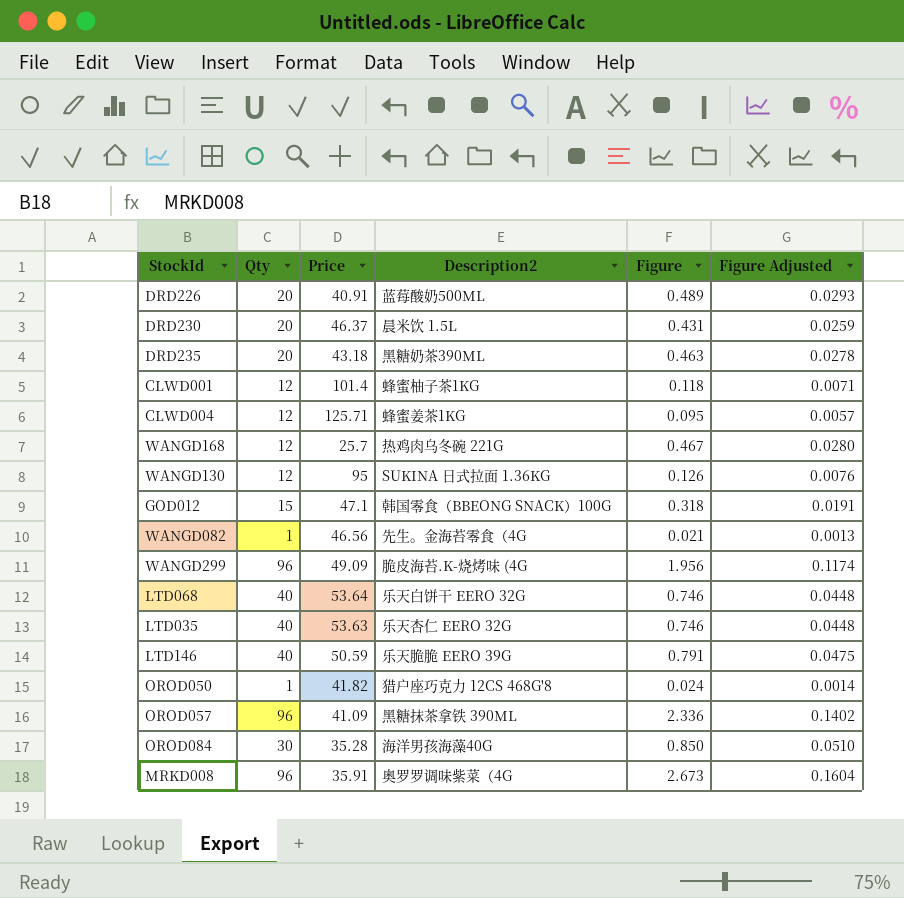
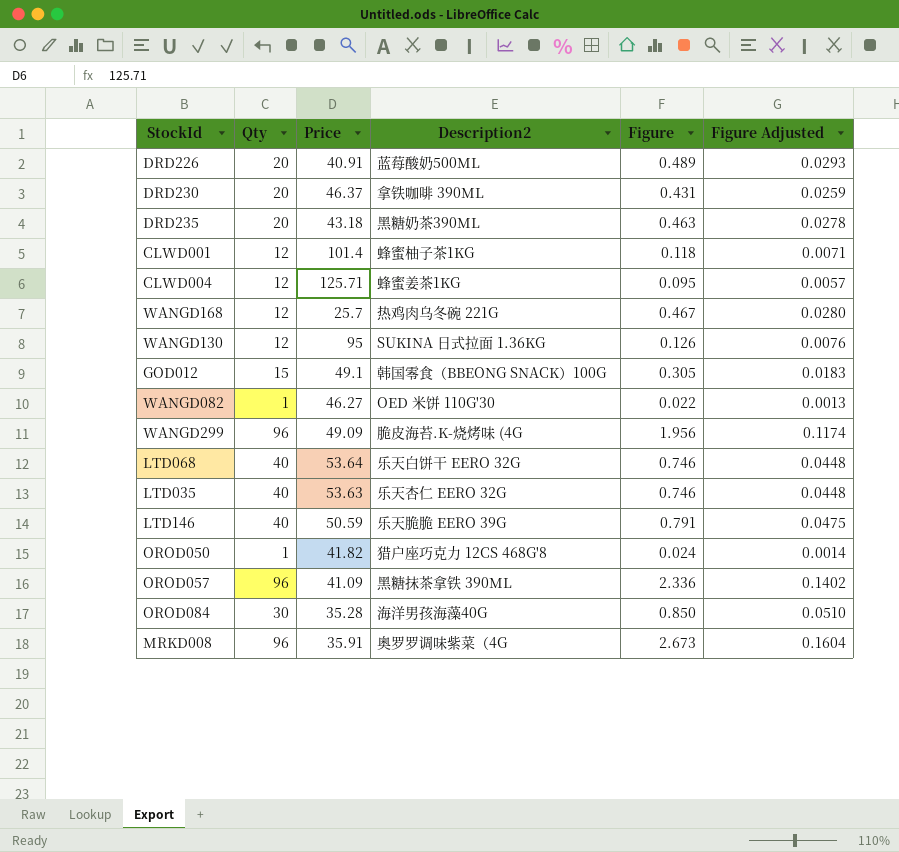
DRD230 | Description2: 晨米饮 1.5L -> 拿铁咖啡 390ML
GOD012 | Price: 47.1 -> 49.1
GOD012 | Figure: 0.318 -> 0.305
GOD012 | Figure Adjusted: 0.0191 -> 0.0183
WANGD082 | Price: 46.56 -> 46.27
WANGD082 | Description2: 先生。金海苔零食（4G -> OED 米饼 110G'30
WANGD082 | Figure: 0.021 -> 0.022

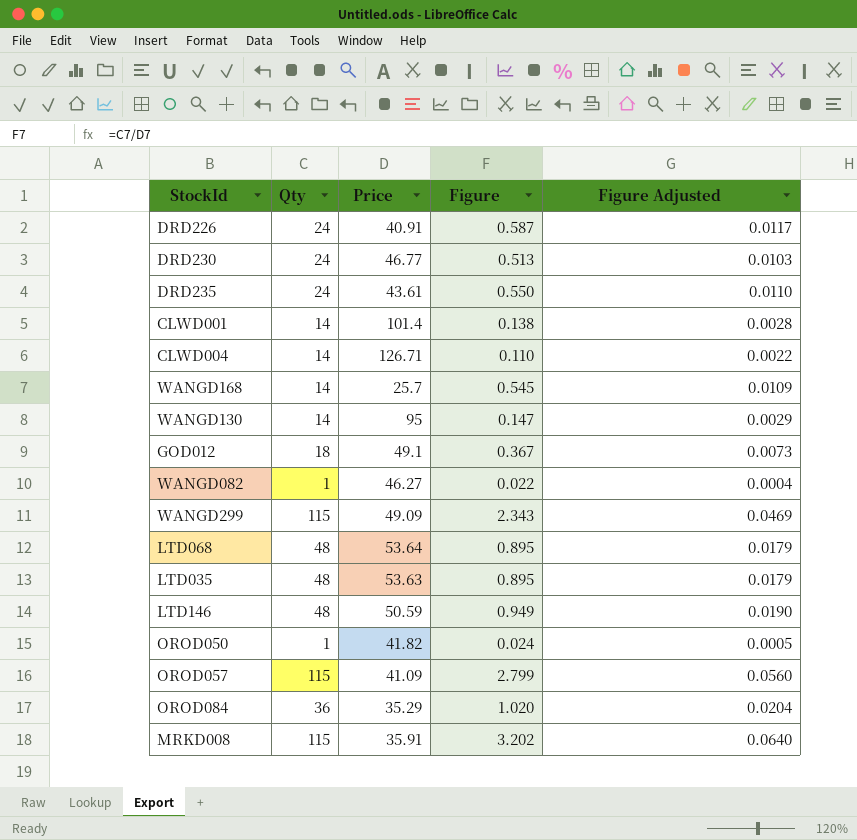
column Description2 | position: 4 -> none
column Figure Adjusted | formula: [Figure] * 0.06 -> [Figure] * 0.02
DRD226 | Qty: 20 -> 24
DRD226 | Figure: 0.489 -> 0.587
DRD230 | Qty: 20 -> 24
DRD230 | Price: 46.37 -> 46.77
DRD230 | Figure: 0.431 -> 0.513
DRD235 | Qty: 20 -> 24
DRD235 | Price: 43.18 -> 43.61
DRD235 | Figure: 0.463 -> 0.550
CLWD001 | Qty: 12 -> 14
CLWD001 | Figure: 0.118 -> 0.138
CLWD004 | Qty: 12 -> 14
CLWD004 | Price: 125.71 -> 126.71
CLWD004 | Figure: 0.095 -> 0.110
WANGD168 | Qty: 12 -> 14
WANGD168 | Figure: 0.467 -> 0.545
WANGD130 | Qty: 12 -> 14
WANGD130 | Figure: 0.126 -> 0.147
GOD012 | Qty: 15 -> 18
GOD012 | Figure: 0.305 -> 0.367
WANGD299 | Qty: 96 -> 115
WANGD299 | Figure: 1.956 -> 2.343
LTD068 | Qty: 40 -> 48
LTD068 | Figure: 0.746 -> 0.895
LTD035 | Qty: 40 -> 48
LTD035 | Figure: 0.746 -> 0.895
LTD146 | Qty: 40 -> 48
LTD146 | Figure: 0.791 -> 0.949
OROD057 | Qty: 96 -> 115
OROD057 | Figure: 2.336 -> 2.799
OROD084 | Qty: 30 -> 36
OROD084 | Price: 35.28 -> 35.29
OROD084 | Figure: 0.850 -> 1.020
MRKD008 | Qty: 96 -> 115
MRKD008 | Figure: 2.673 -> 3.202

